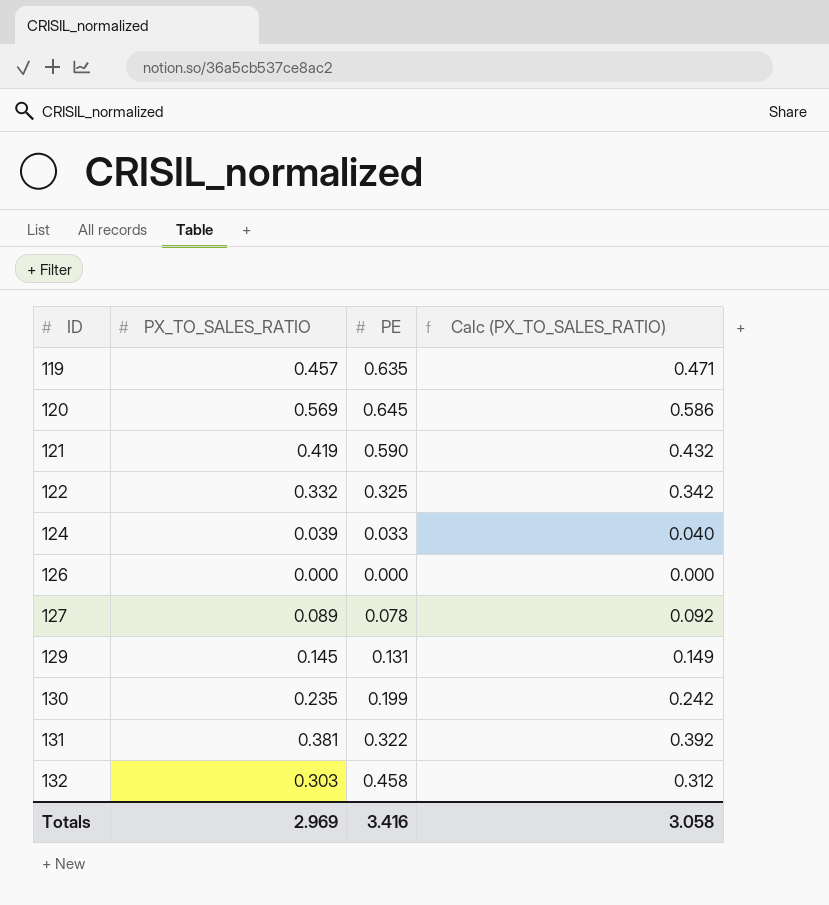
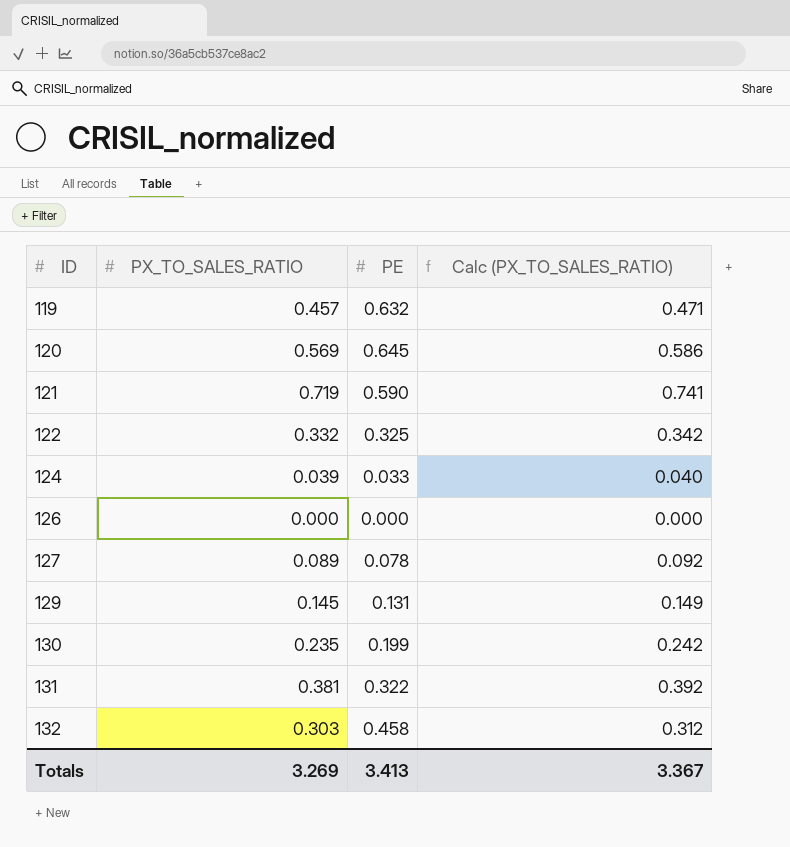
119 | PE: 0.635 -> 0.632
121 | PX_TO_SALES_RATIO: 0.419 -> 0.719
121 | Calc (PX_TO_SALES_RATIO): 0.432 -> 0.741
Totals | PX_TO_SALES_RATIO: 2.969 -> 3.269
Totals | PE: 3.416 -> 3.413
Totals | Calc (PX_TO_SALES_RATIO): 3.058 -> 3.367

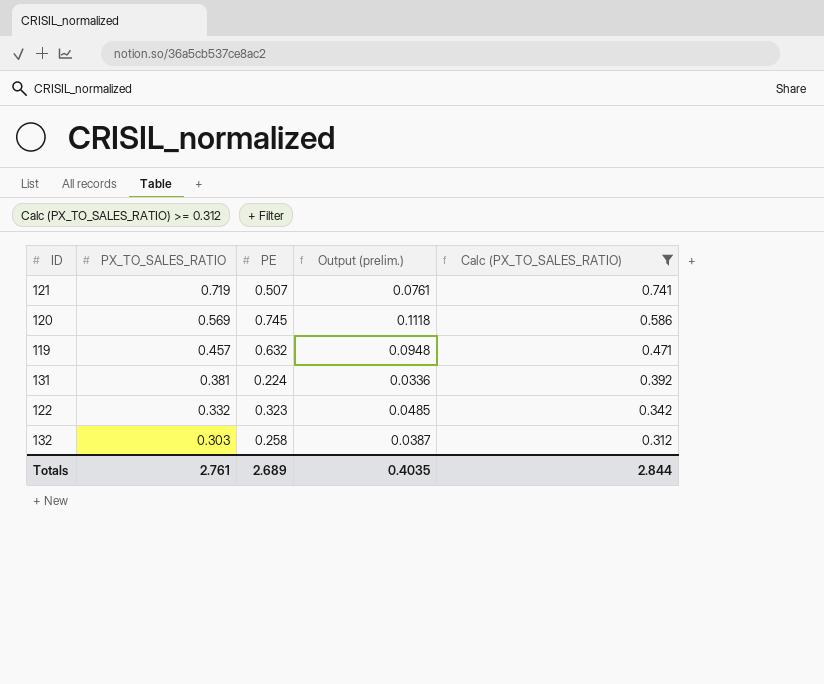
filter: none -> Calc (PX_TO_SALES_RATIO) >= 0.312
row order: ID ascending -> PX_TO_SALES_RATIO descending
column Output (prelim.) | formula: none -> [PE] * 0.15
121 | PE: 0.590 -> 0.507
120 | PE: 0.645 -> 0.745
131 | PE: 0.322 -> 0.224
122 | PE: 0.325 -> 0.323
132 | PE: 0.458 -> 0.258
Totals | PX_TO_SALES_RATIO: 3.269 -> 2.761
Totals | PE: 3.413 -> 2.689
Totals | Calc (PX_TO_SALES_RATIO): 3.367 -> 2.844

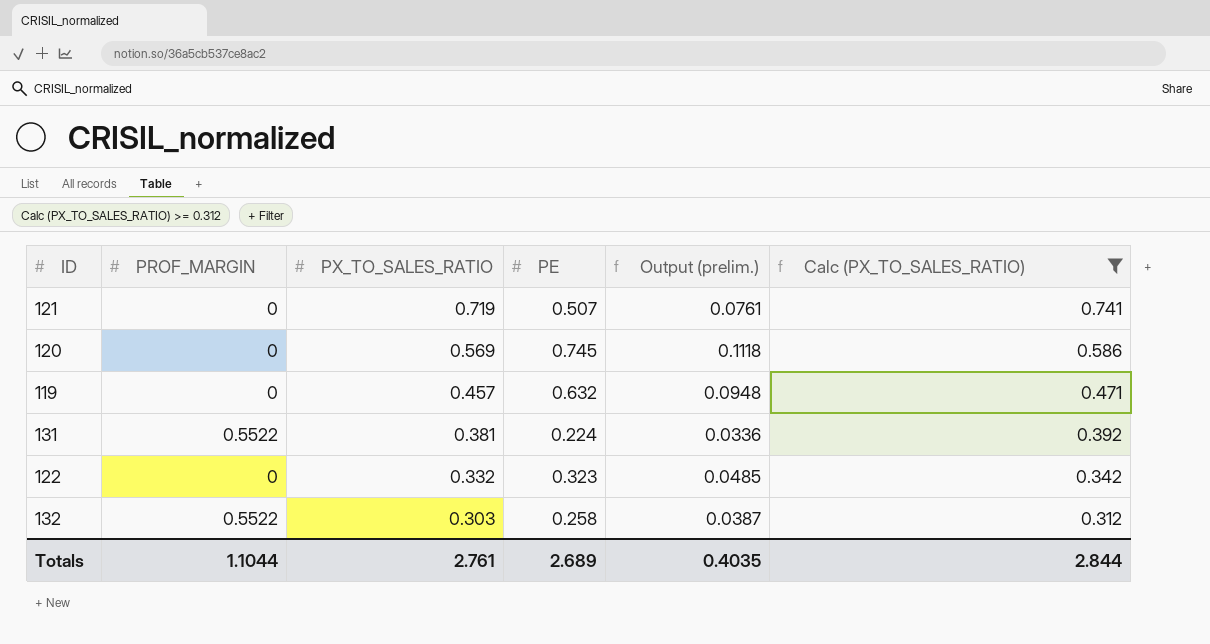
column PROF_MARGIN | position: none -> 2

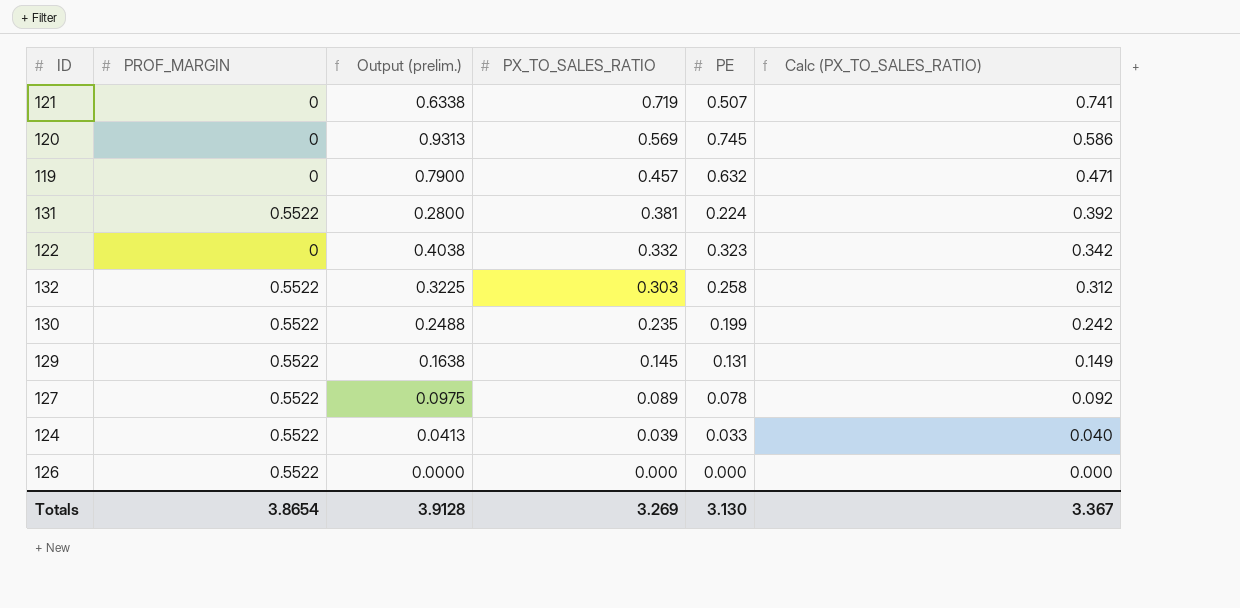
filter: Calc (PX_TO_SALES_RATIO) >= 0.312 -> none
column Output (prelim.) | formula: [PE] * 0.15 -> [PE] * 1.25
column Output (prelim.) | position: 5 -> 3
Totals | PROF_MARGIN: 1.1044 -> 3.8654
Totals | Output (prelim.): 0.4035 -> 3.9128
Totals | PX_TO_SALES_RATIO: 2.761 -> 3.269
Totals | PE: 2.689 -> 3.130
Totals | Calc (PX_TO_SALES_RATIO): 2.844 -> 3.367

